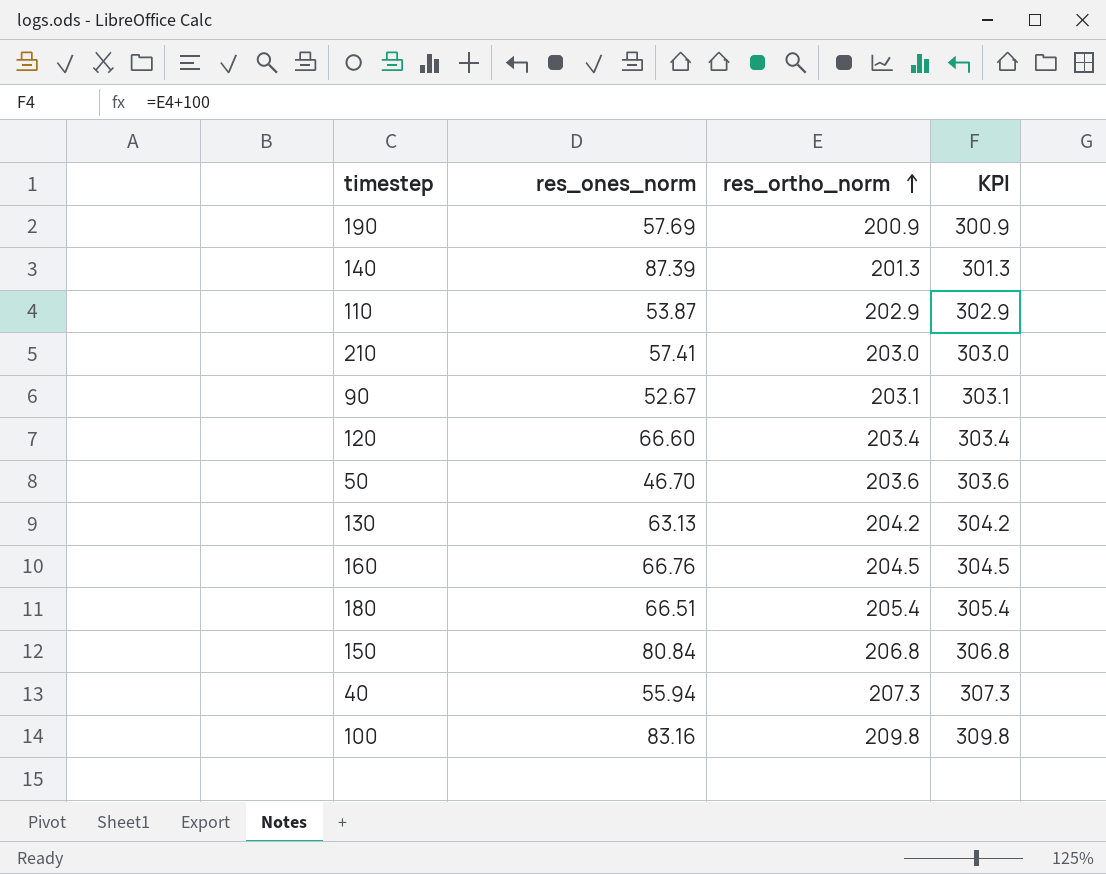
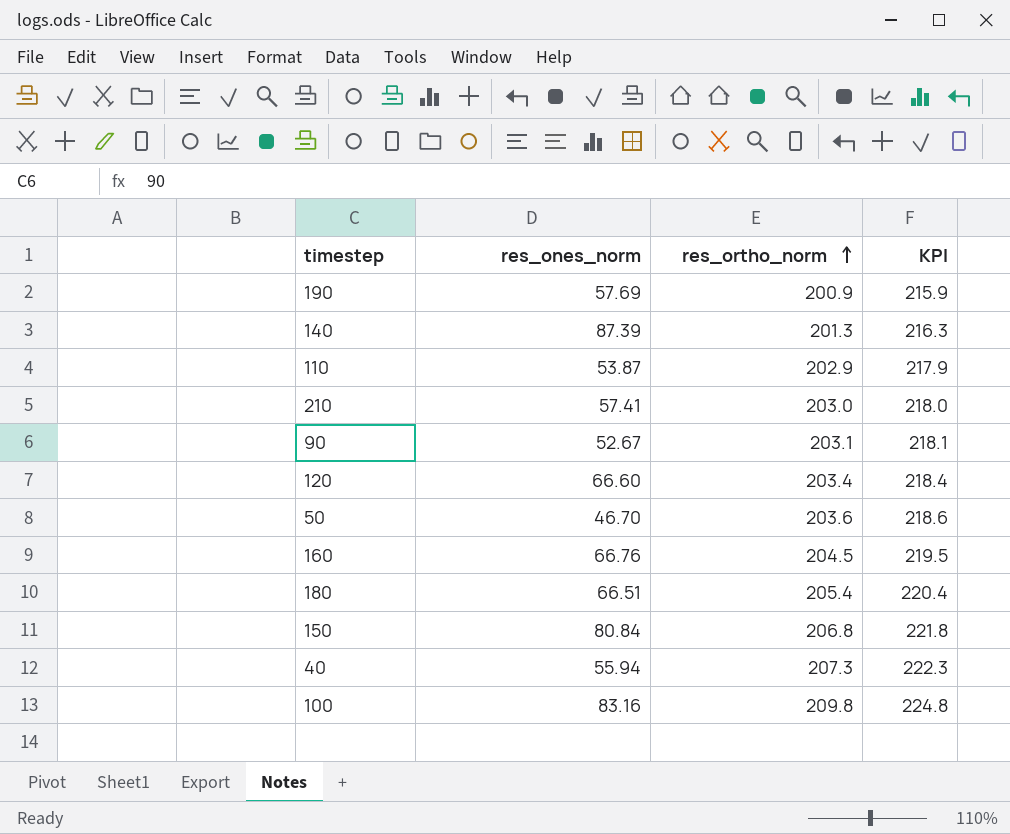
column KPI | formula: [res_ortho_norm] + 100 -> [res_ortho_norm] + 15
row 130: 63.13 | 204.2 | 304.2 -> none

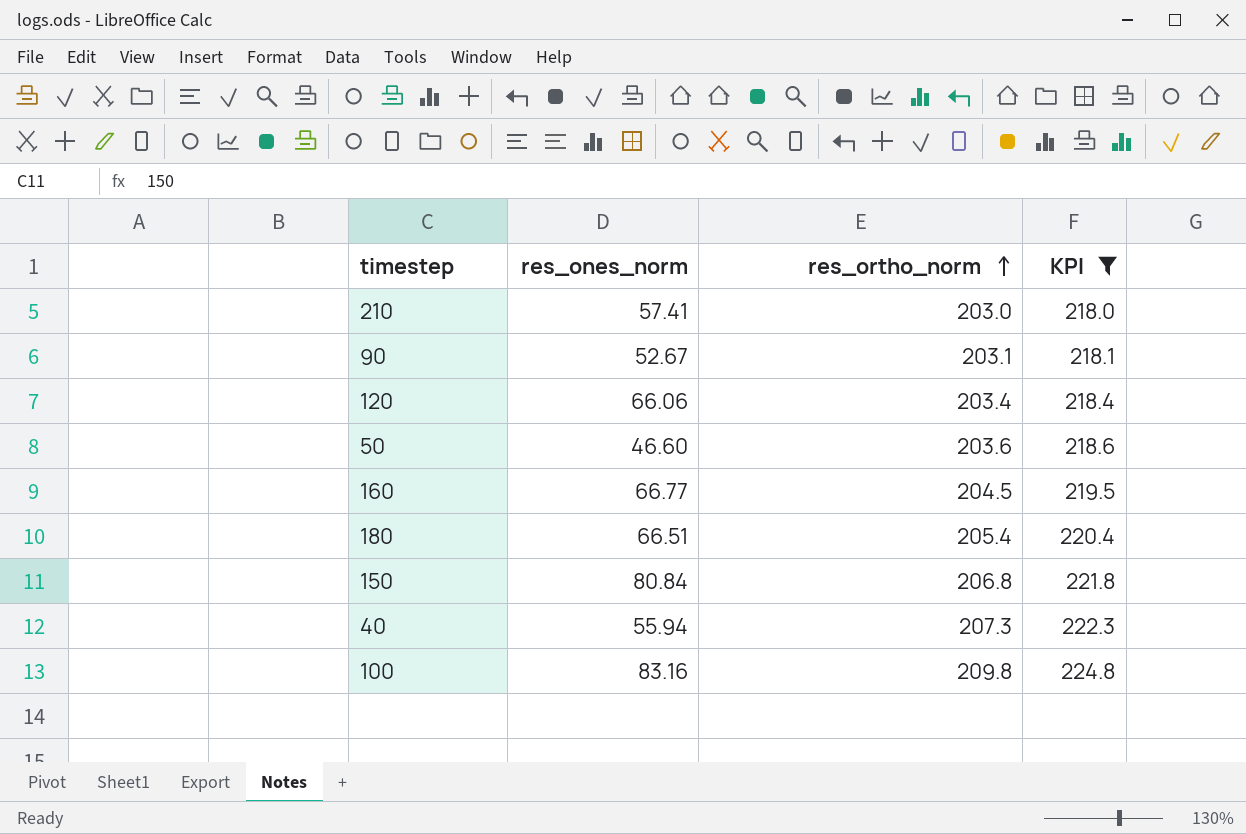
filter: none -> KPI >= 218.0
120 | res_ones_norm: 66.60 -> 66.06
50 | res_ones_norm: 46.70 -> 46.60
160 | res_ones_norm: 66.76 -> 66.77

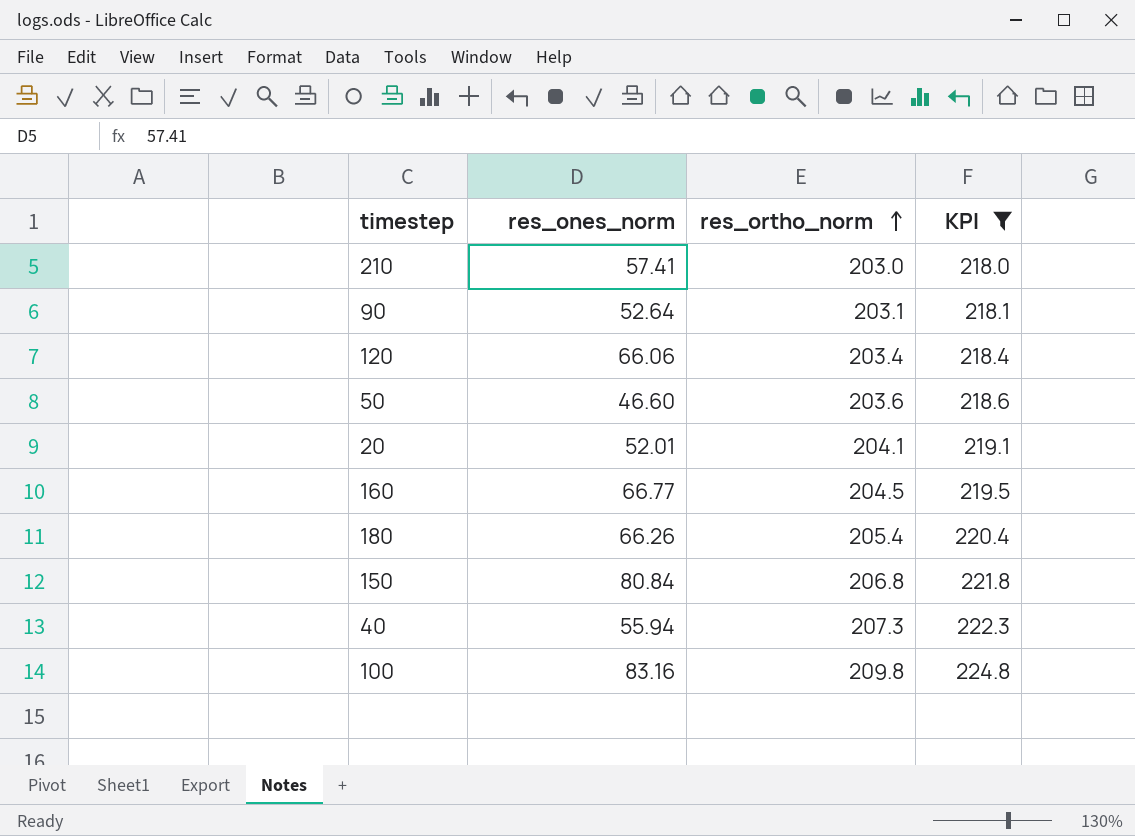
90 | res_ones_norm: 52.67 -> 52.64
row 20: none -> 52.01 | 204.1 | 219.1
180 | res_ones_norm: 66.51 -> 66.26

